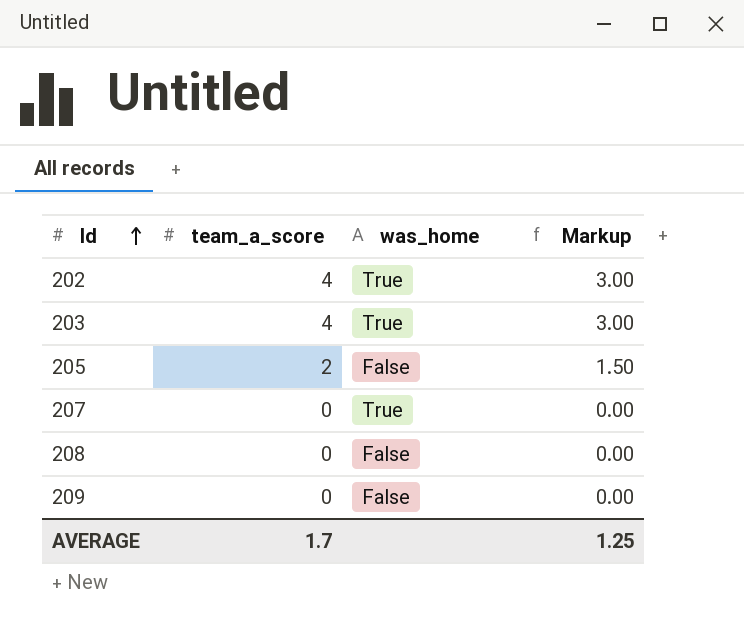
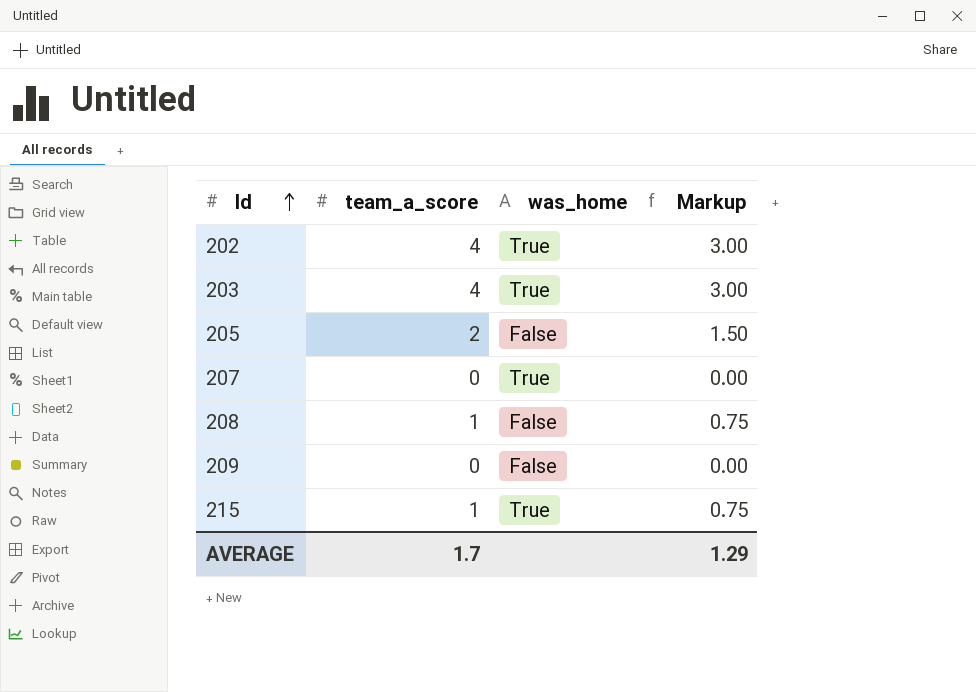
208 | team_a_score: 0 -> 1
208 | Markup: 0.00 -> 0.75
row 215: none -> 1 | True | 0.75
AVERAGE | Markup: 1.25 -> 1.29

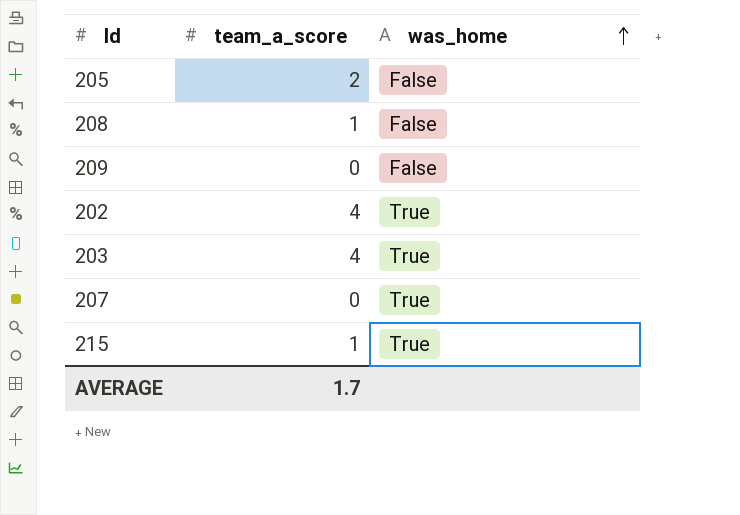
row order: Id ascending -> was_home ascending
column Markup | formula: [team_a_score] * 0.75 -> none

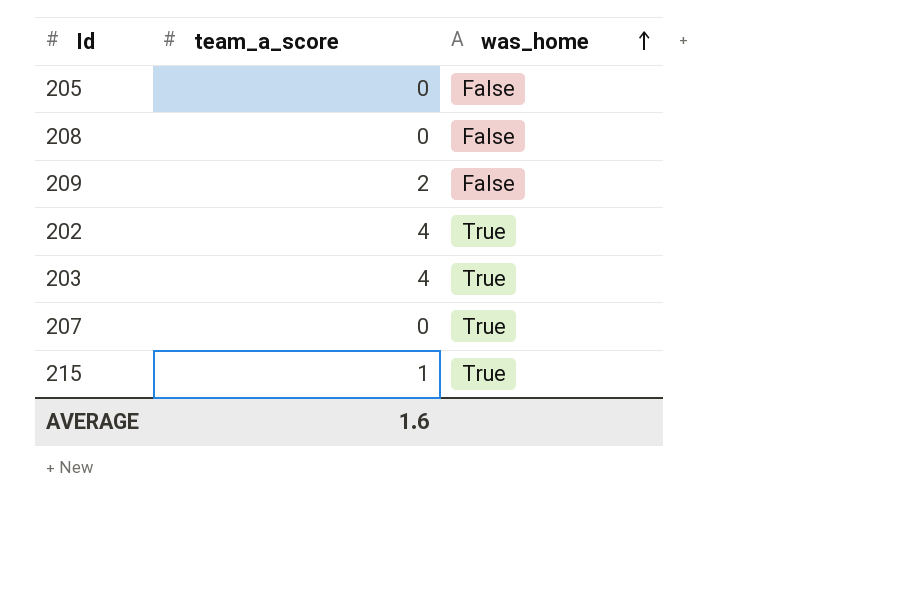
205 | team_a_score: 2 -> 0
208 | team_a_score: 1 -> 0
209 | team_a_score: 0 -> 2
AVERAGE | team_a_score: 1.7 -> 1.6

